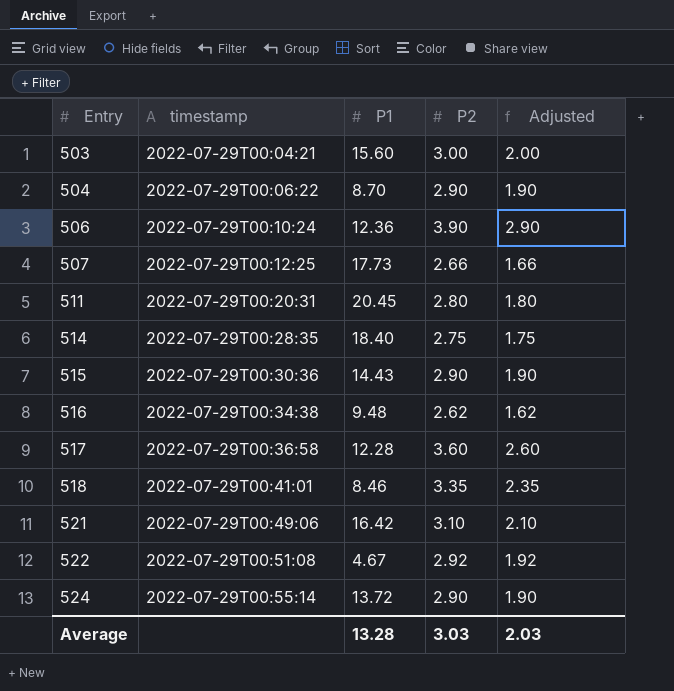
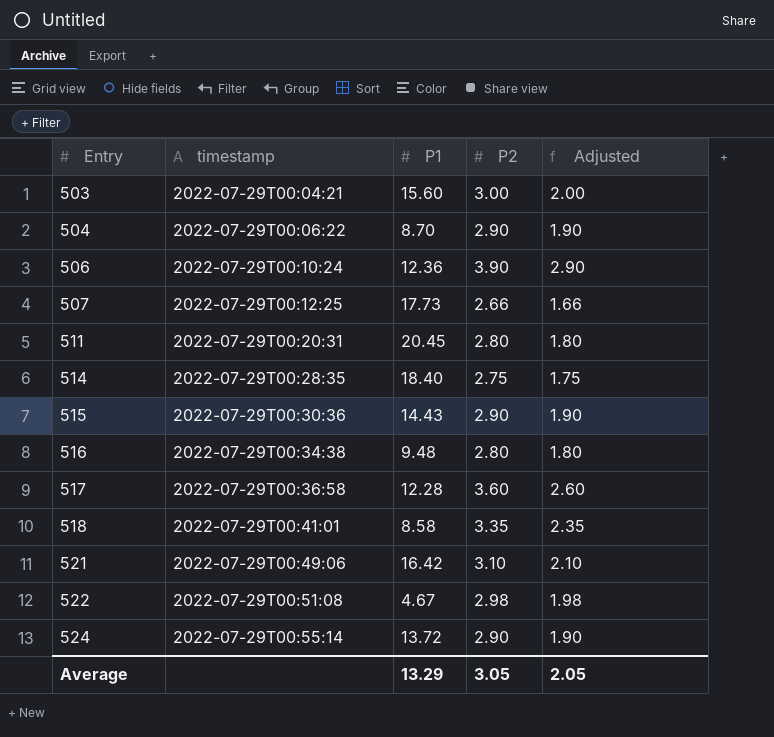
516 | P2: 2.62 -> 2.80
516 | Adjusted: 1.62 -> 1.80
518 | P1: 8.46 -> 8.58
522 | P2: 2.92 -> 2.98
522 | Adjusted: 1.92 -> 1.98
Average | P1: 13.28 -> 13.29
Average | P2: 3.03 -> 3.05
Average | Adjusted: 2.03 -> 2.05

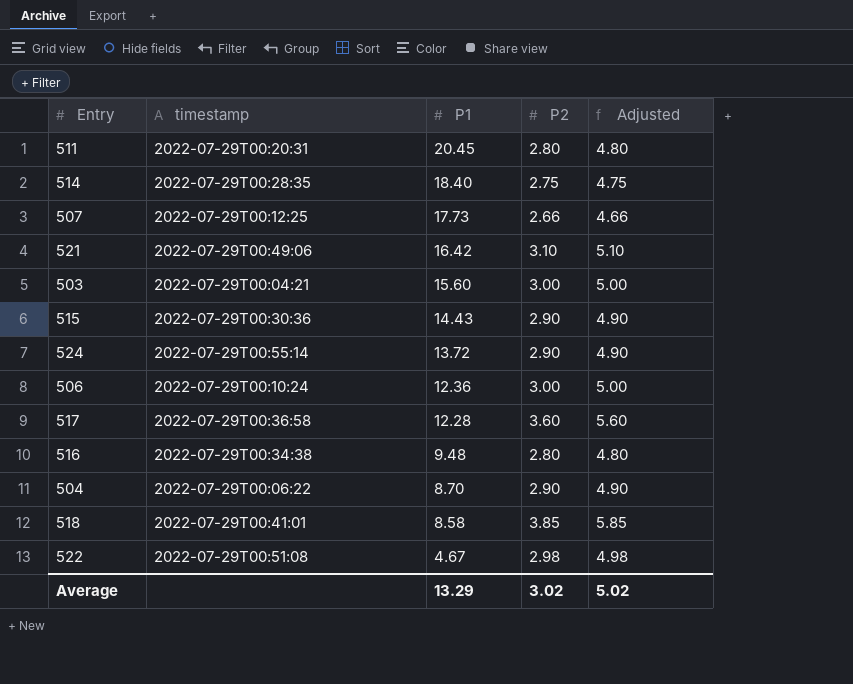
row order: Entry ascending -> P1 descending
column Adjusted | formula: [P2] - 1 -> [P2] + 2
506 | P2: 3.90 -> 3.00
518 | P2: 3.35 -> 3.85
Average | P2: 3.05 -> 3.02
Average | Adjusted: 2.05 -> 5.02

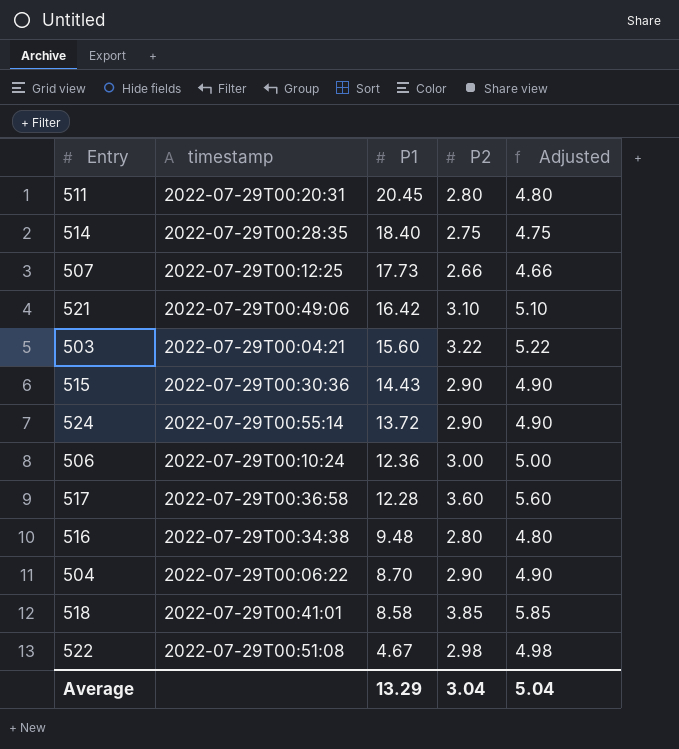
503 | P2: 3.00 -> 3.22
503 | Adjusted: 5.00 -> 5.22
Average | P2: 3.02 -> 3.04
Average | Adjusted: 5.02 -> 5.04

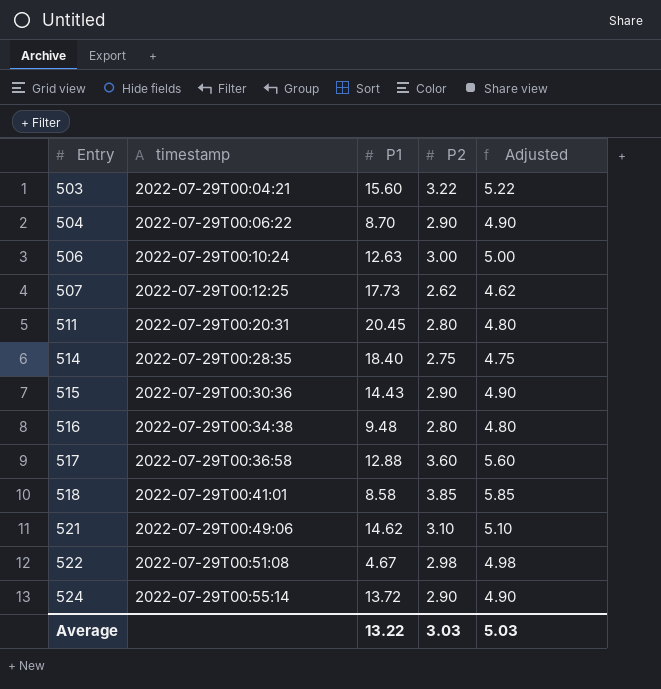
row order: P1 descending -> Entry ascending
506 | P1: 12.36 -> 12.63
507 | P2: 2.66 -> 2.62
507 | Adjusted: 4.66 -> 4.62
517 | P1: 12.28 -> 12.88
521 | P1: 16.42 -> 14.62
Average | P1: 13.29 -> 13.22
Average | P2: 3.04 -> 3.03
Average | Adjusted: 5.04 -> 5.03

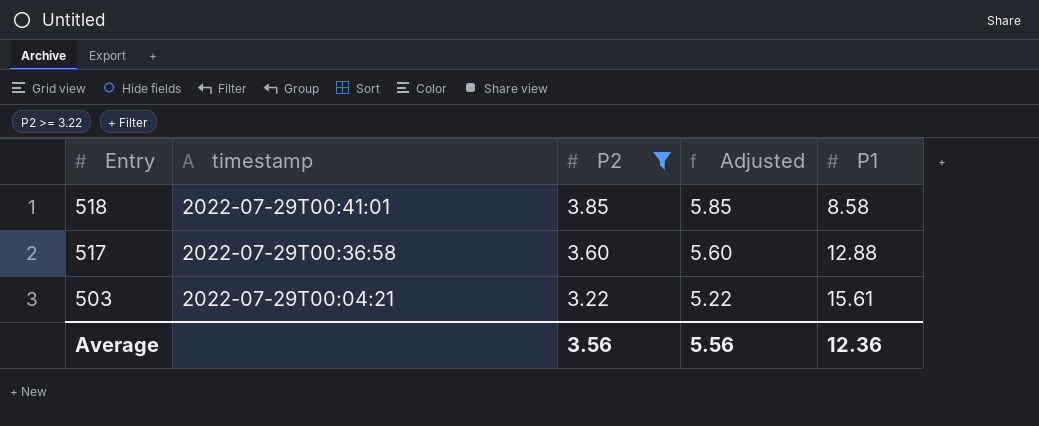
filter: none -> P2 >= 3.22
row order: Entry ascending -> Entry descending
column P1 | position: 3 -> 5
503 | P1: 15.60 -> 15.61
Average | P2: 3.03 -> 3.56
Average | Adjusted: 5.03 -> 5.56
Average | P1: 13.22 -> 12.36

